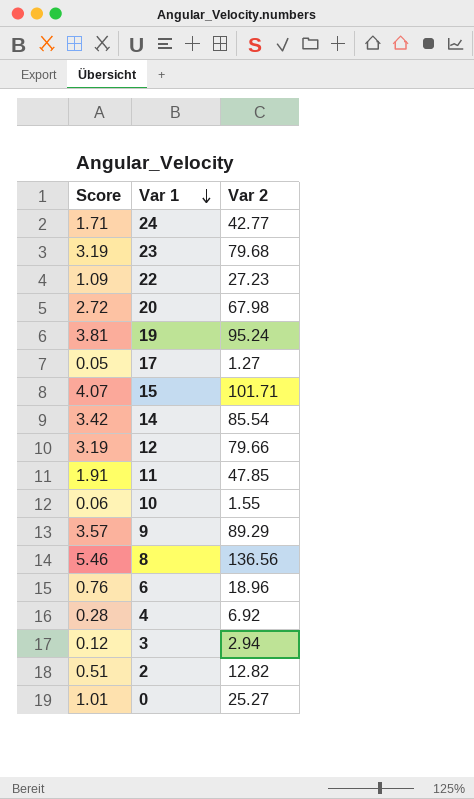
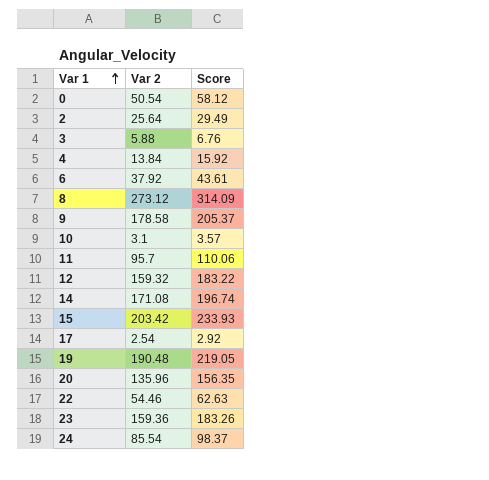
row order: Var 1 descending -> Var 1 ascending
column Score | formula: [Var 2] * 0.04 -> [Var 2] * 1.15
column Score | position: 1 -> 3
0 | Var 2: 25.27 -> 50.54
2 | Var 2: 12.82 -> 25.64
3 | Var 2: 2.94 -> 5.88
4 | Var 2: 6.92 -> 13.84
6 | Var 2: 18.96 -> 37.92
8 | Var 2: 136.56 -> 273.12
9 | Var 2: 89.29 -> 178.58
10 | Var 2: 1.55 -> 3.1
11 | Var 2: 47.85 -> 95.7
12 | Var 2: 79.66 -> 159.32
14 | Var 2: 85.54 -> 171.08
15 | Var 2: 101.71 -> 203.42
17 | Var 2: 1.27 -> 2.54
19 | Var 2: 95.24 -> 190.48
20 | Var 2: 67.98 -> 135.96
22 | Var 2: 27.23 -> 54.46
23 | Var 2: 79.68 -> 159.36
24 | Var 2: 42.77 -> 85.54

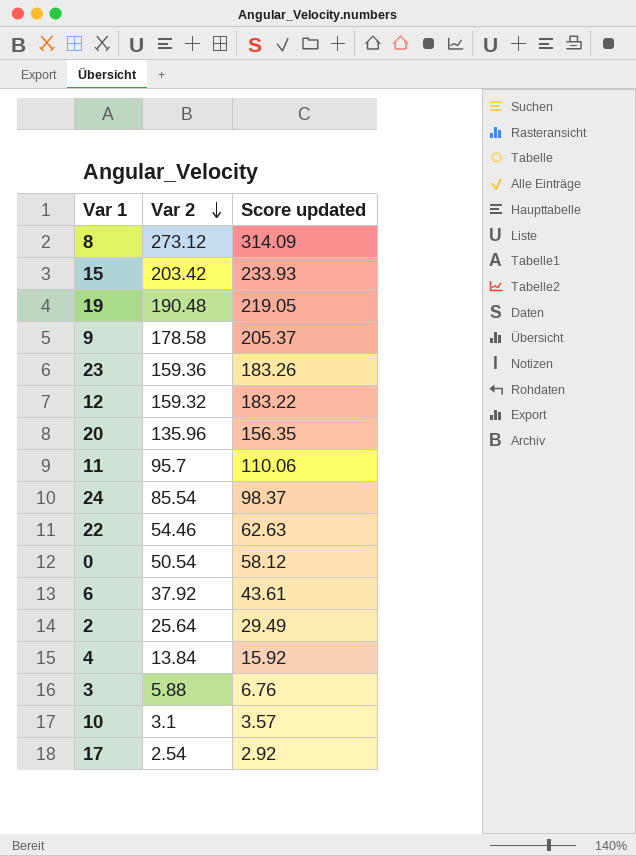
row order: Var 1 ascending -> Var 2 descending
column name: Score -> Score updated
row 14: 171.08 | 196.74 -> none

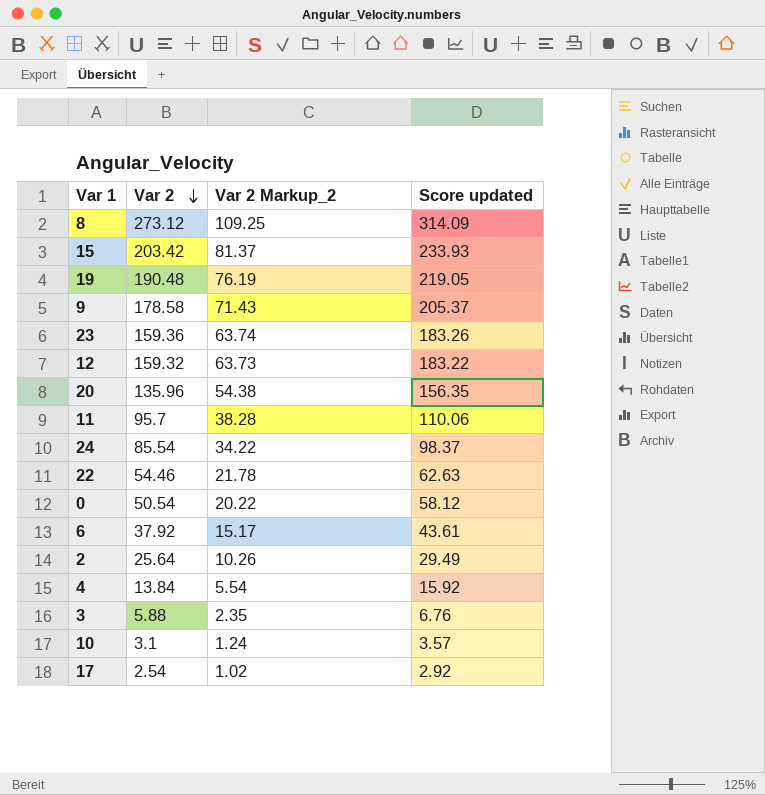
column Var 2 Markup_2 | formula: none -> [Var 2] * 0.4

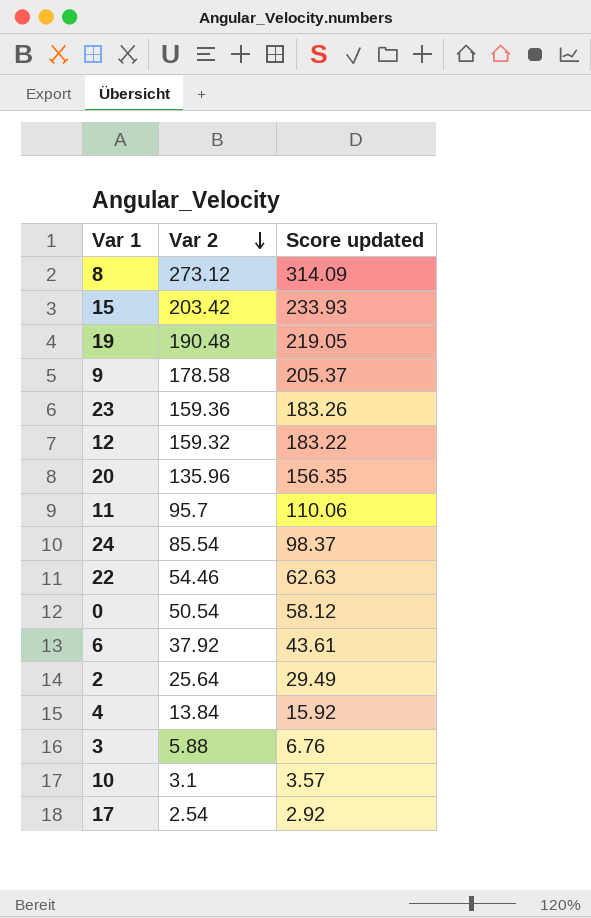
column Var 2 Markup_2 | formula: [Var 2] * 0.4 -> none

